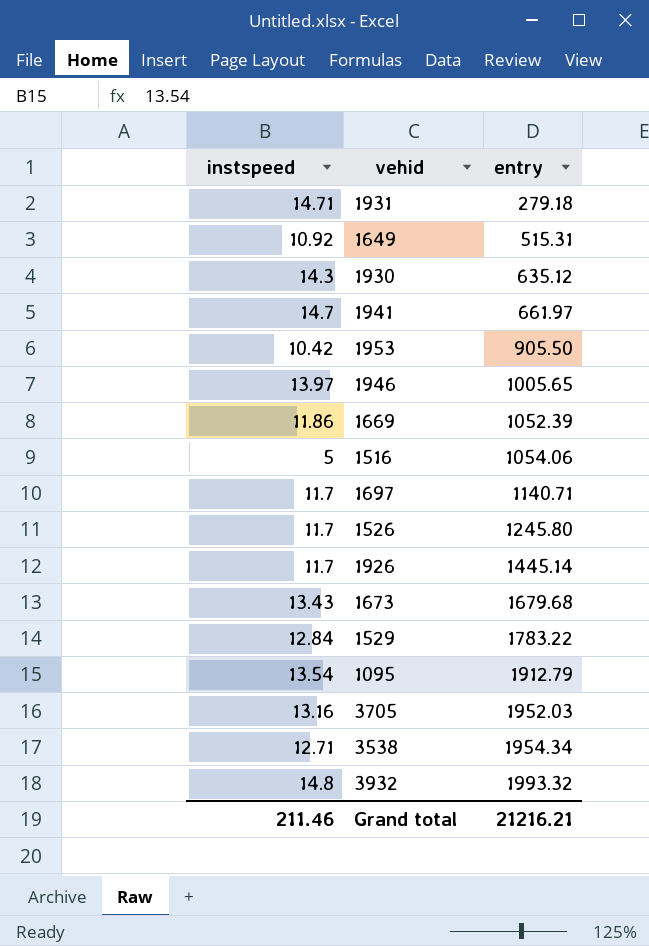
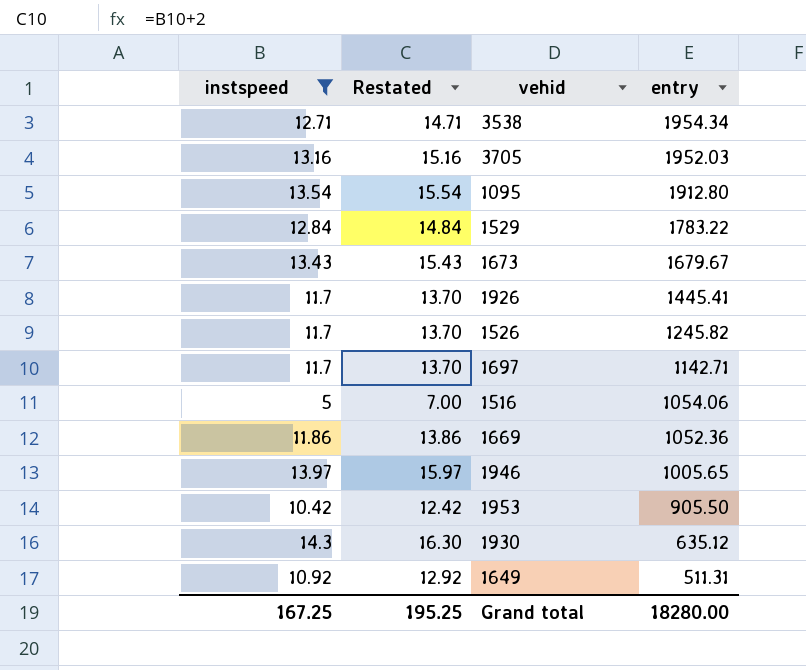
filter: none -> instspeed <= 14.3
row order: entry ascending -> entry descending
column Restated | formula: none -> [instspeed] + 2
1095 | entry: 1912.79 -> 1912.80
1673 | entry: 1679.68 -> 1679.67
1926 | entry: 1445.14 -> 1445.41
1526 | entry: 1245.80 -> 1245.82
1697 | entry: 1140.71 -> 1142.71
1669 | entry: 1052.39 -> 1052.36
1649 | entry: 515.31 -> 511.31
Grand total | instspeed: 211.46 -> 167.25
Grand total | entry: 21216.21 -> 18280.00

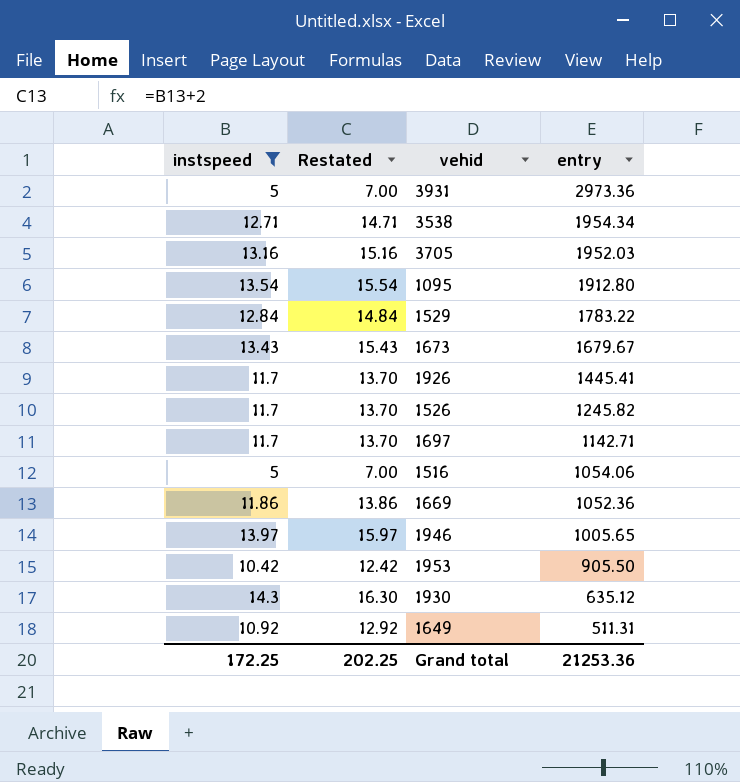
row 3931: none -> 5 | 7.00 | 2973.36
Grand total | instspeed: 167.25 -> 172.25
Grand total | Restated: 195.25 -> 202.25
Grand total | entry: 18280.00 -> 21253.36

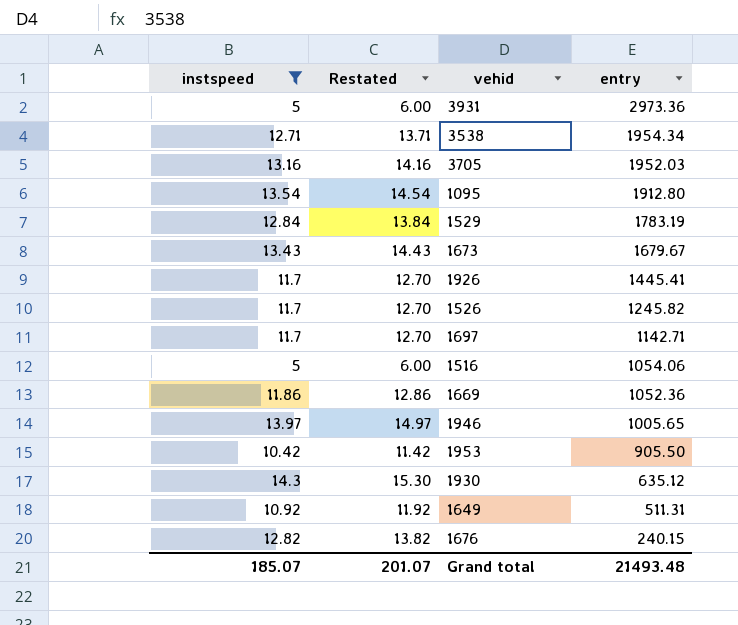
column Restated | formula: [instspeed] + 2 -> [instspeed] + 1
1529 | entry: 1783.22 -> 1783.19
row 1676: none -> 12.82 | 13.82 | 240.15
Grand total | instspeed: 172.25 -> 185.07
Grand total | Restated: 202.25 -> 201.07
Grand total | entry: 21253.36 -> 21493.48

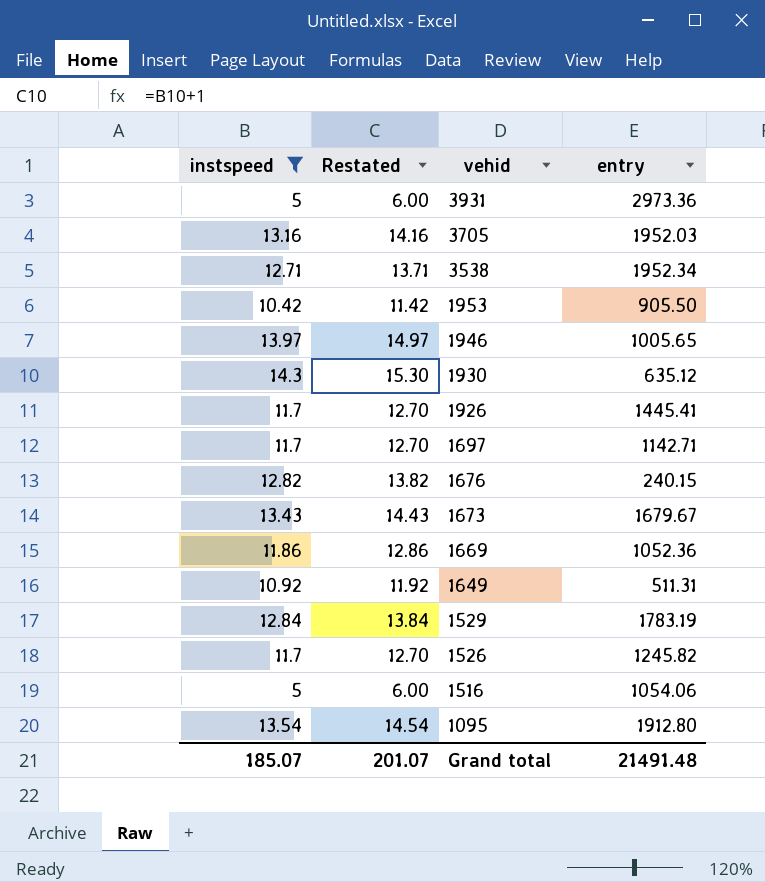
row order: entry descending -> vehid descending
3538 | entry: 1954.34 -> 1952.34
Grand total | entry: 21493.48 -> 21491.48

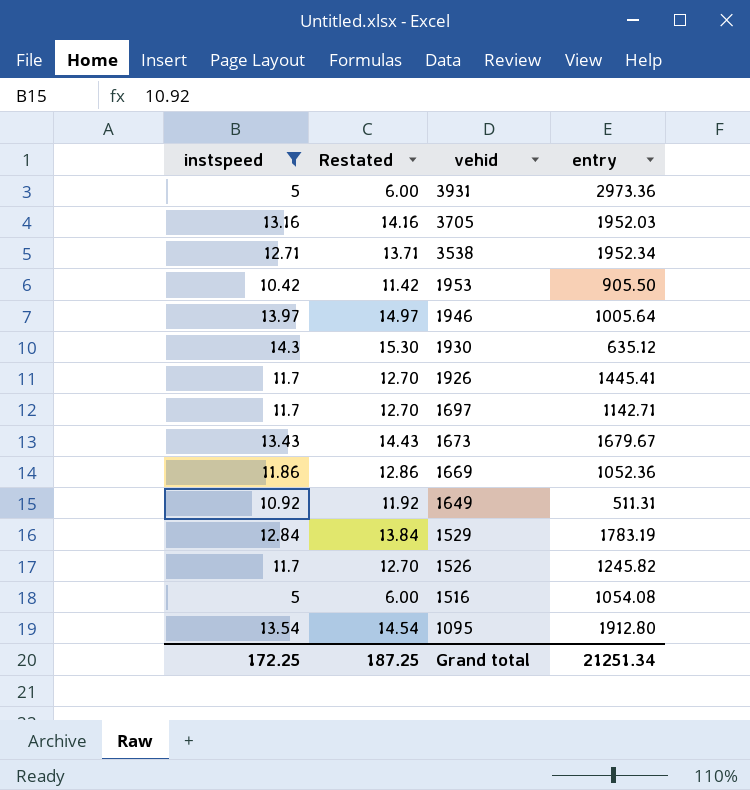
row 1676: 12.82 | 13.82 | 240.15 -> none
1946 | entry: 1005.65 -> 1005.64
1516 | entry: 1054.06 -> 1054.08
Grand total | instspeed: 185.07 -> 172.25
Grand total | Restated: 201.07 -> 187.25
Grand total | entry: 21491.48 -> 21251.34

